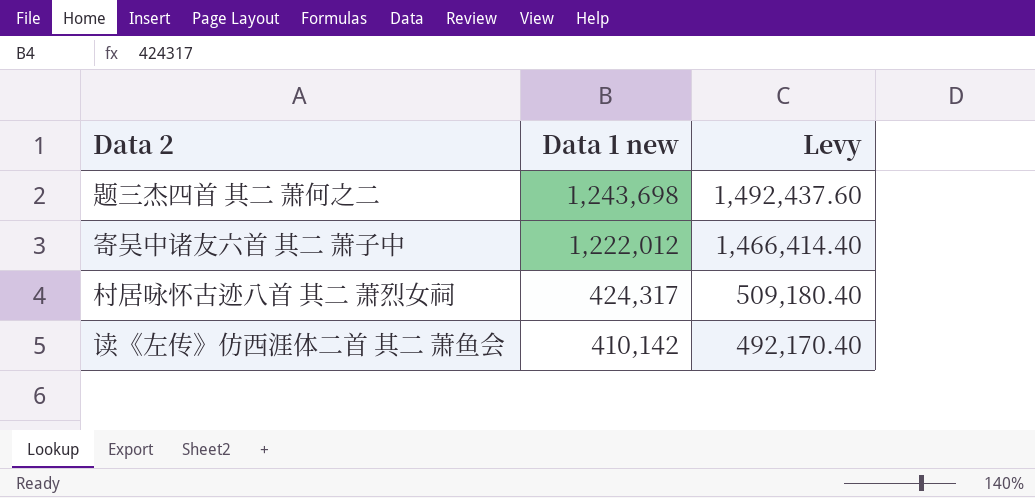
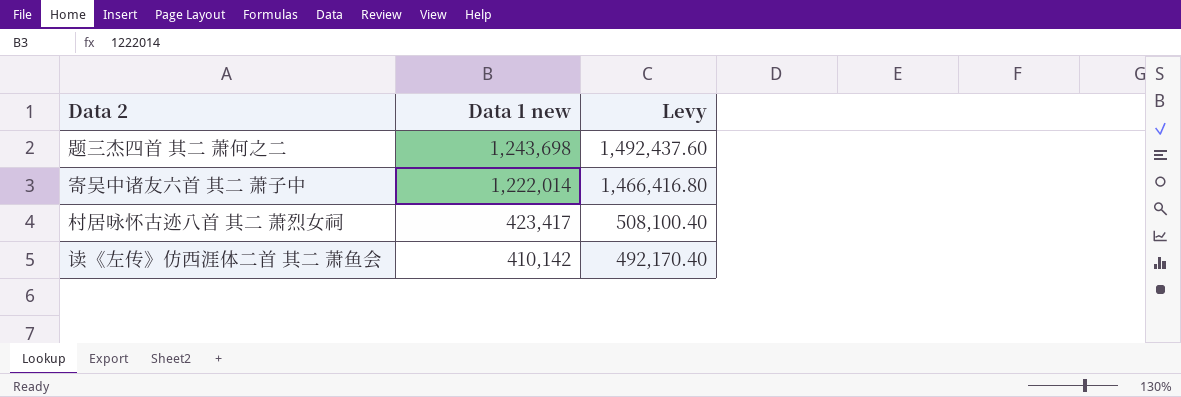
寄吴中诸友六首 其二 萧子中 | Data 1 new: 1,222,012 -> 1,222,014
寄吴中诸友六首 其二 萧子中 | Levy: 1,466,414.40 -> 1,466,416.80
村居咏怀古迹八首 其二 萧烈女祠 | Data 1 new: 424,317 -> 423,417
村居咏怀古迹八首 其二 萧烈女祠 | Levy: 509,180.40 -> 508,100.40

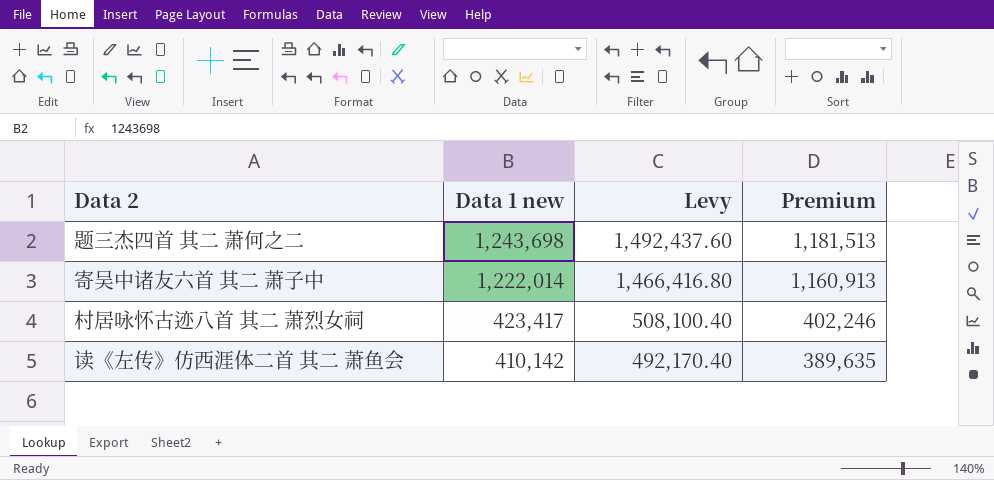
column Premium | formula: none -> [Data 1 new] * 0.95

